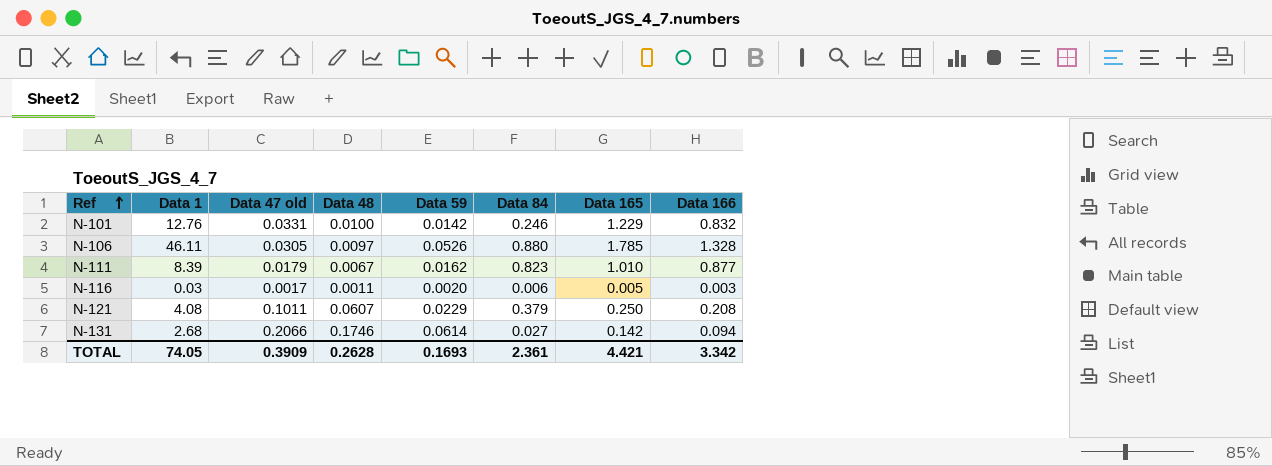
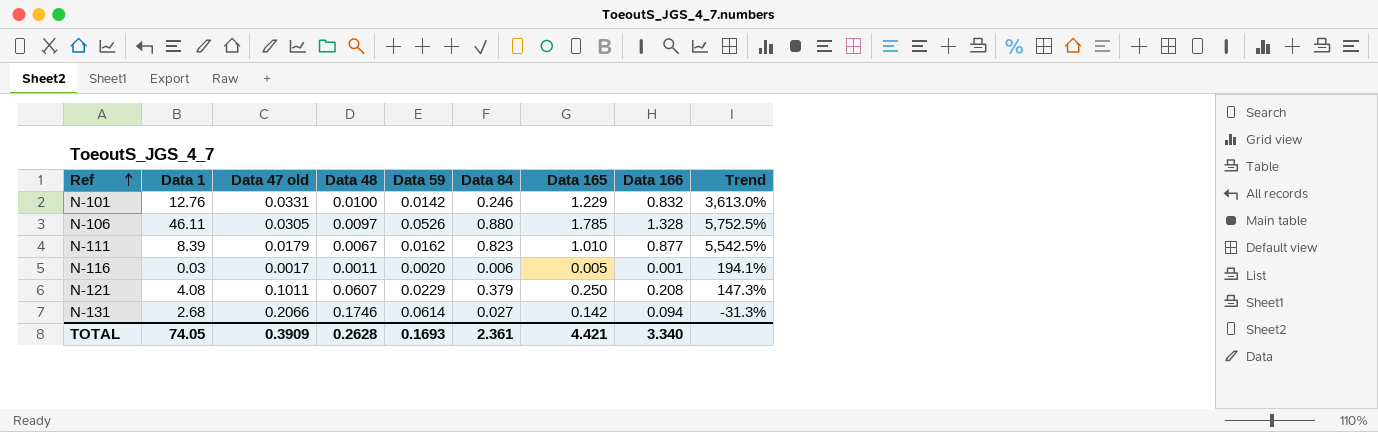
column Trend | formula: none -> ([Data 165] - [Data 47 old]) / [Data 47 old]
N-116 | Data 166: 0.003 -> 0.001
TOTAL | Data 166: 3.342 -> 3.340

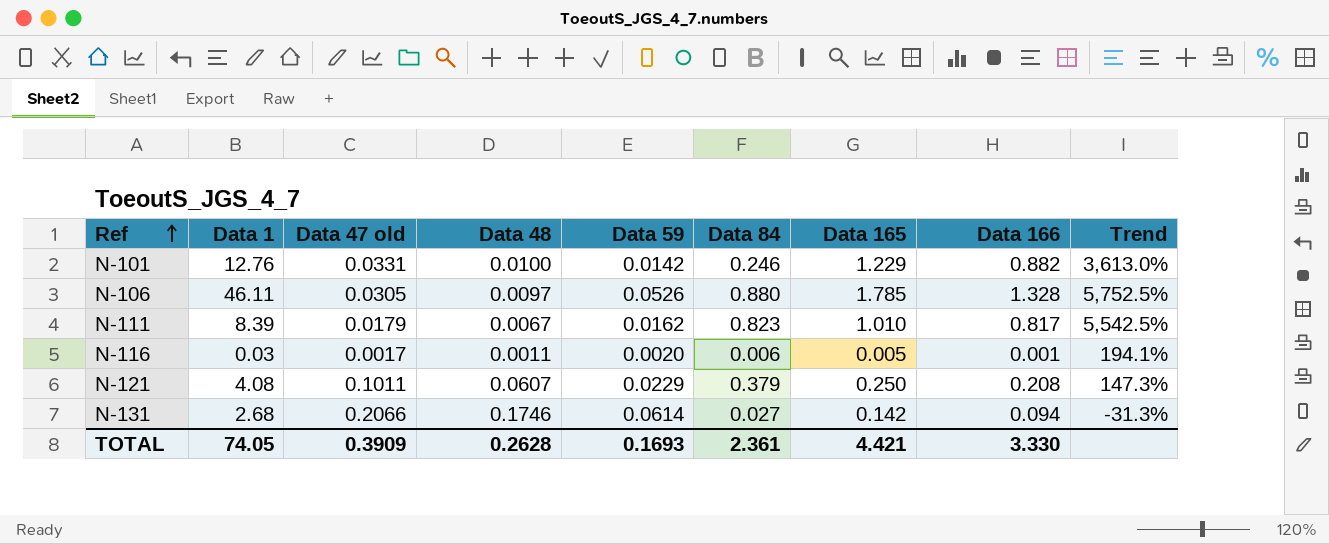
N-101 | Data 166: 0.832 -> 0.882
N-111 | Data 166: 0.877 -> 0.817
TOTAL | Data 166: 3.340 -> 3.330

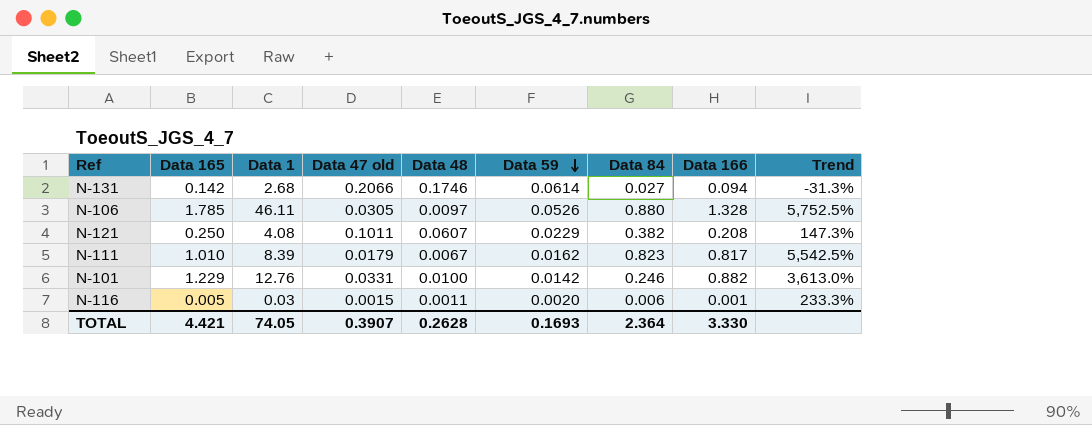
row order: Ref ascending -> Data 59 descending
column Data 165 | position: 7 -> 2
N-121 | Data 84: 0.379 -> 0.382
N-116 | Data 47 old: 0.0017 -> 0.0015
N-116 | Trend: 194.1% -> 233.3%
TOTAL | Data 47 old: 0.3909 -> 0.3907
TOTAL | Data 84: 2.361 -> 2.364

